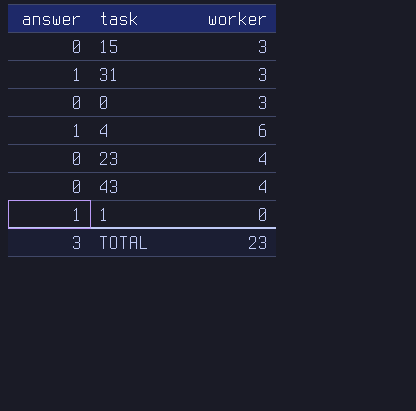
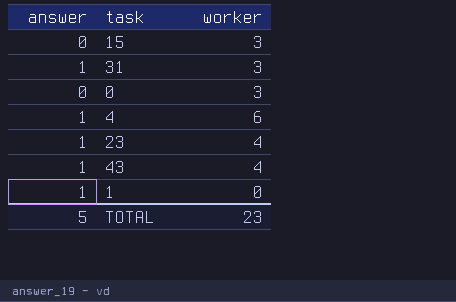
23 | answer: 0 -> 1
43 | answer: 0 -> 1
TOTAL | answer: 3 -> 5

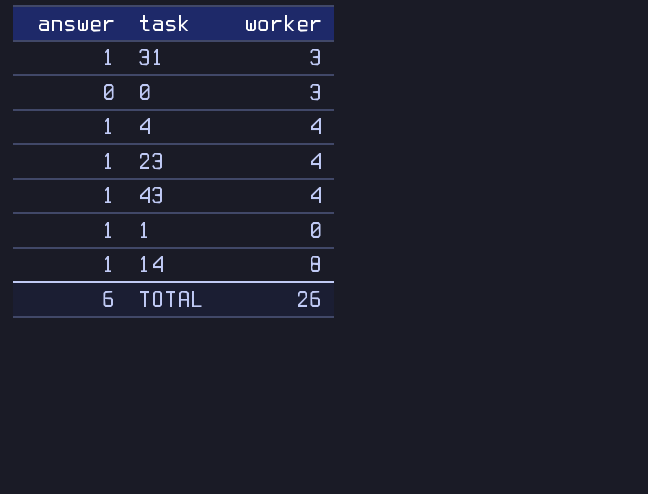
row 15: 0 | 3 -> none
4 | worker: 6 -> 4
row 14: none -> 1 | 8
TOTAL | answer: 5 -> 6
TOTAL | worker: 23 -> 26

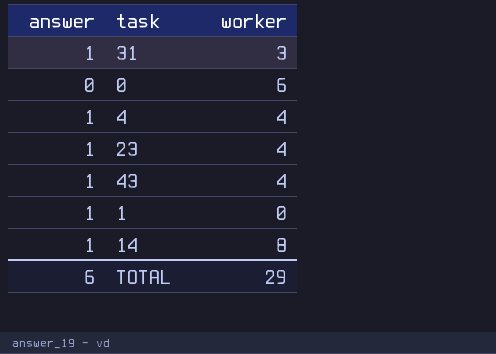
0 | worker: 3 -> 6
TOTAL | worker: 26 -> 29

